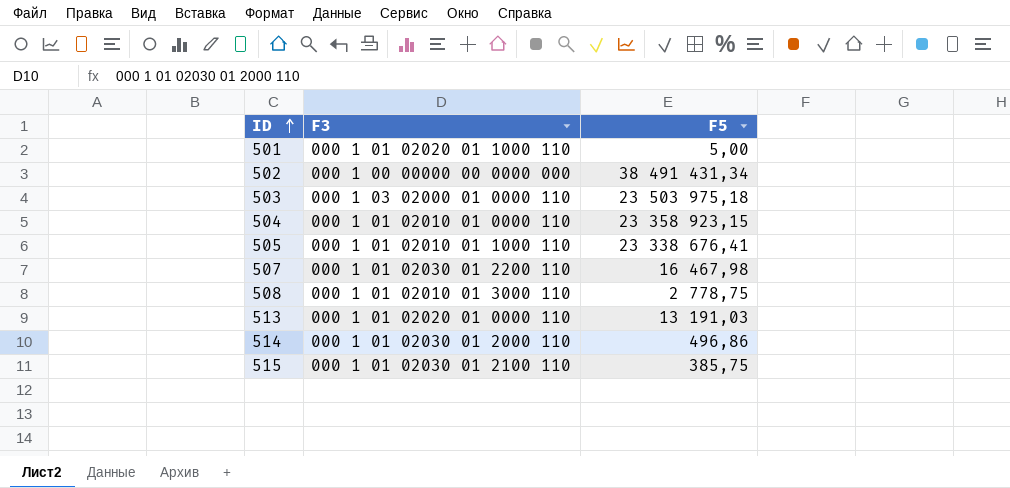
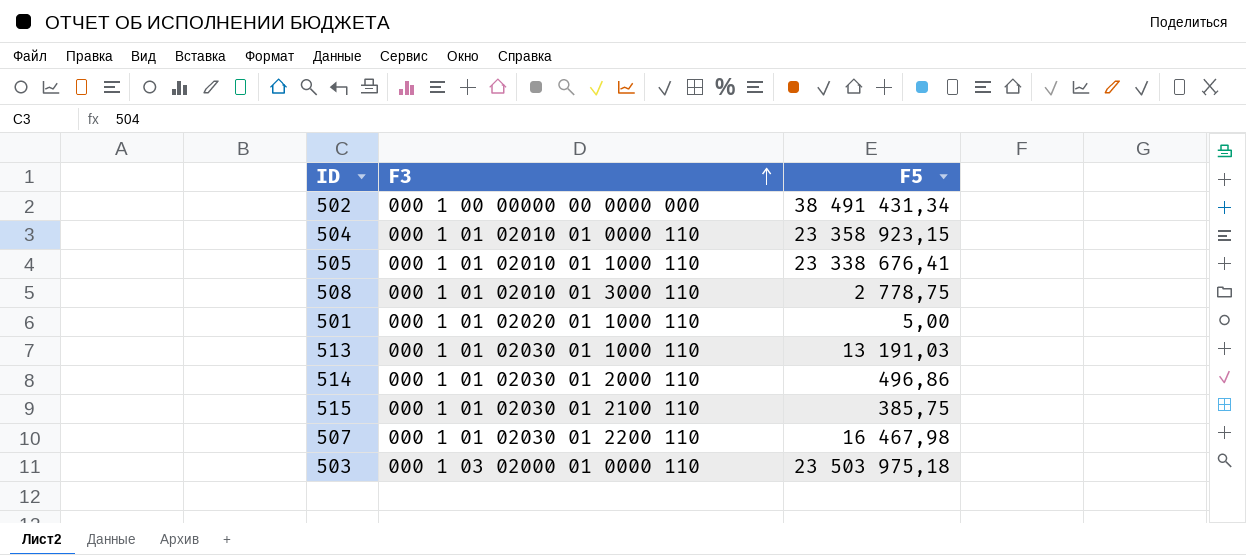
row order: ID ascending -> F3 ascending
513 | F3: 000 1 01 02020 01 0000 110 -> 000 1 01 02030 01 1000 110

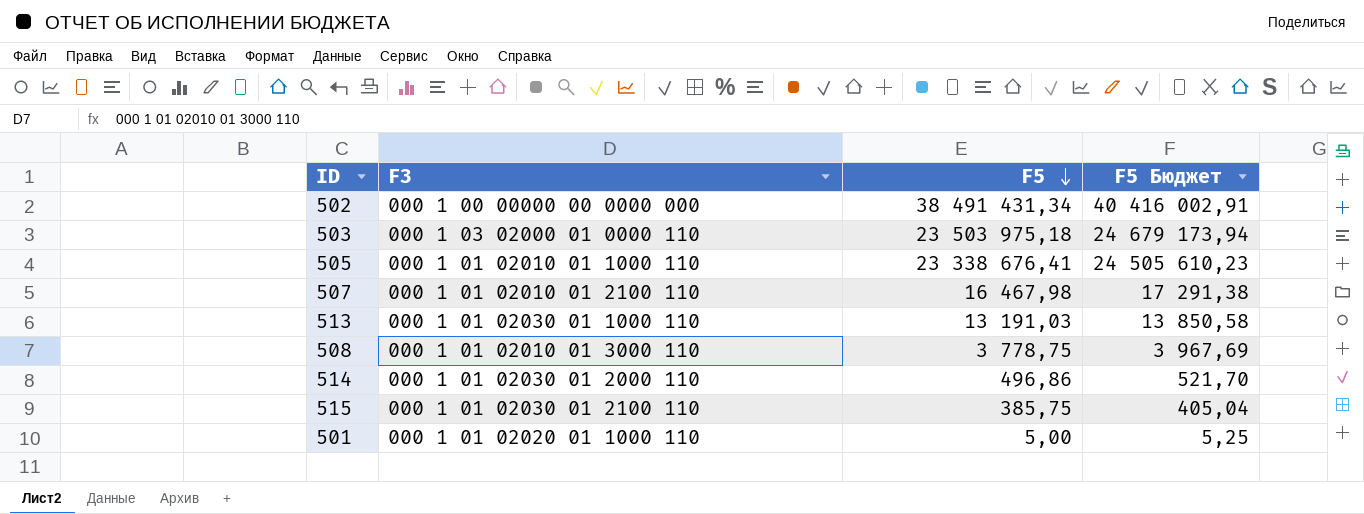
row order: F3 ascending -> F5 descending
column F5 Бюджет | formula: none -> [F5] * 1,05
row 504: 000 1 01 02010 01 0000 110 | 23 358 923,15 -> none
507 | F3: 000 1 01 02030 01 2200 110 -> 000 1 01 02010 01 2100 110
508 | F5: 2 778,75 -> 3 778,75

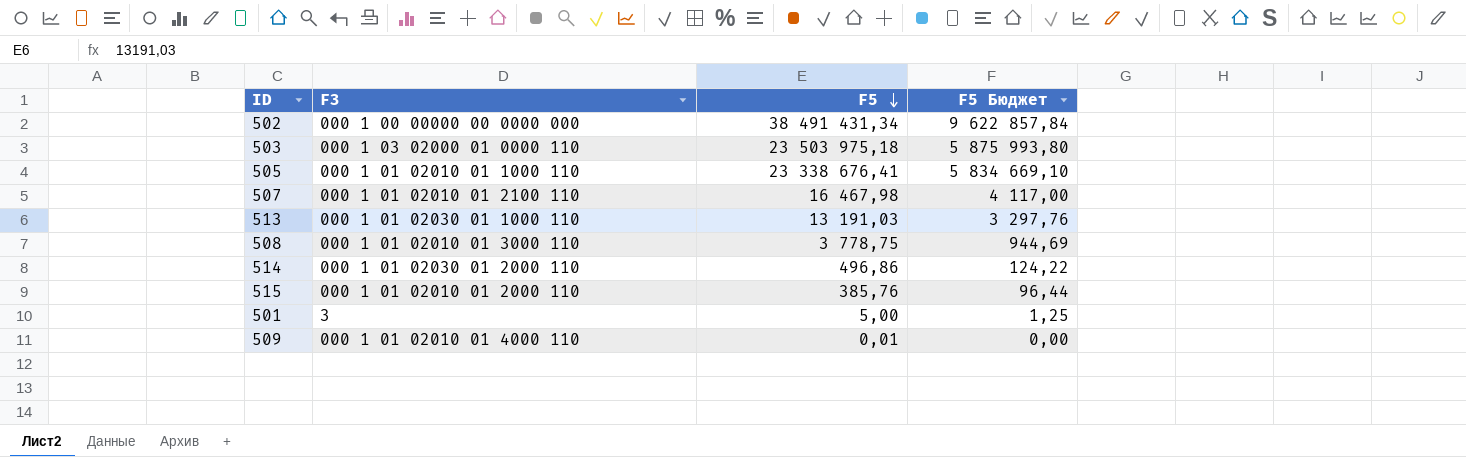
column F5 Бюджет | formula: [F5] * 1,05 -> [F5] * 0,25
515 | F3: 000 1 01 02030 01 2100 110 -> 000 1 01 02010 01 2000 110
515 | F5: 385,75 -> 385,76
501 | F3: 000 1 01 02020 01 1000 110 -> 3
row 509: none -> 000 1 01 02010 01 4000 110 | 0,01 | 0,00

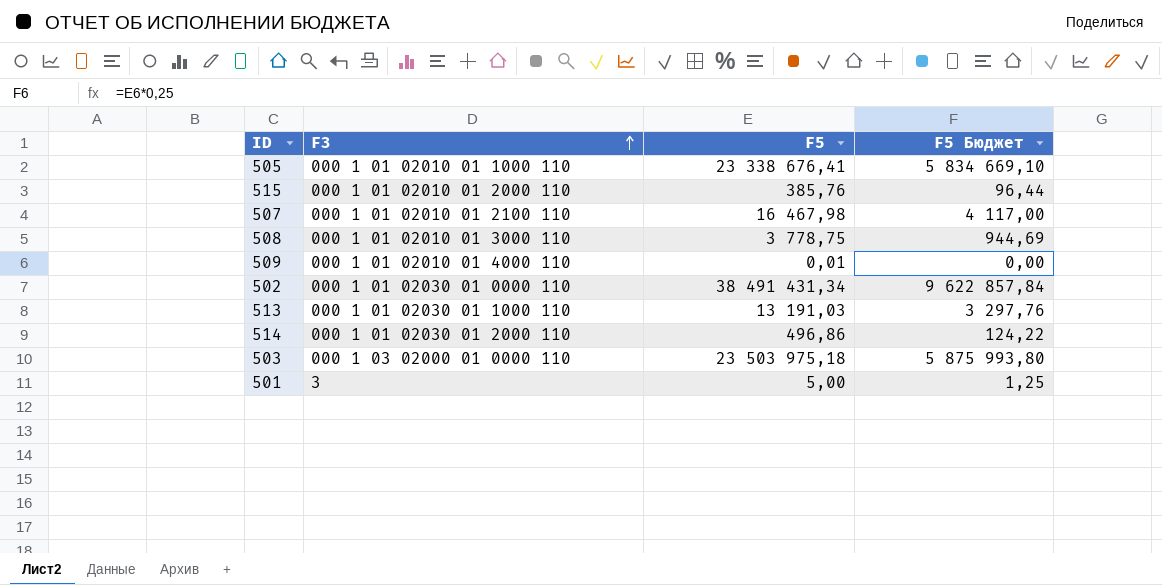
row order: F5 descending -> F3 ascending
502 | F3: 000 1 00 00000 00 0000 000 -> 000 1 01 02030 01 0000 110

